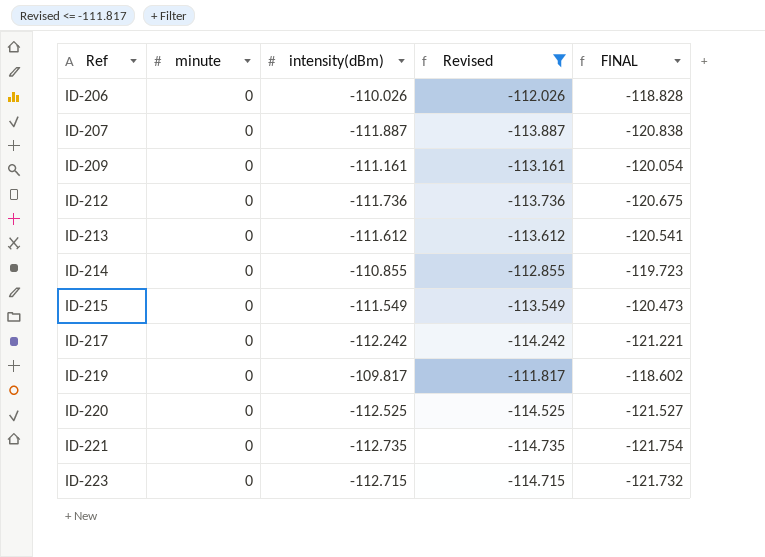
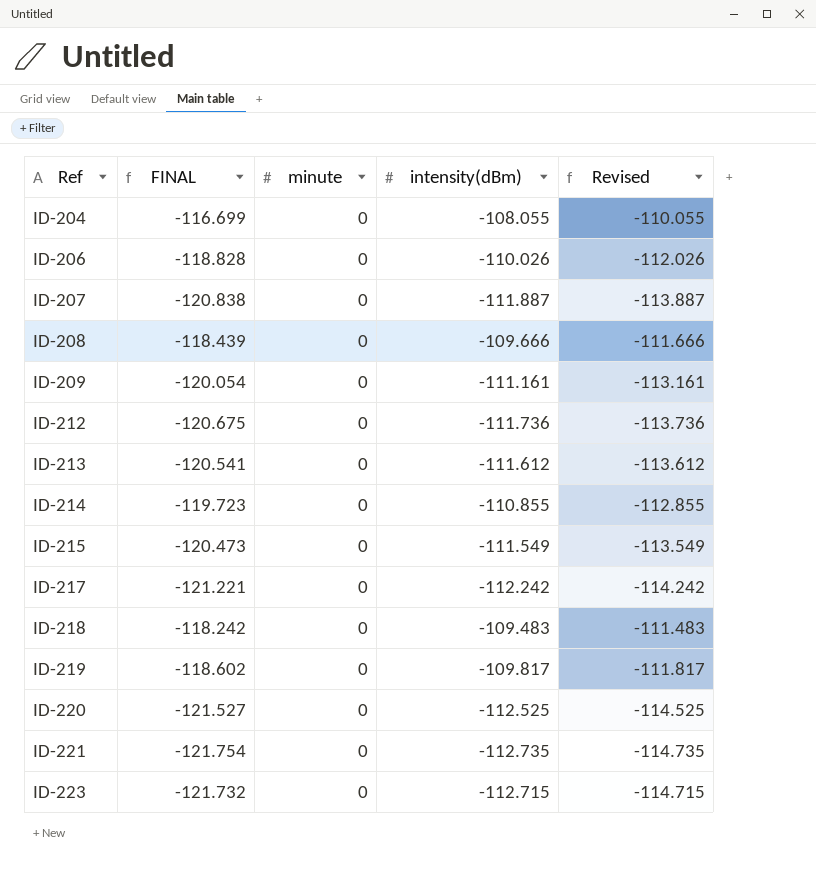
filter: Revised <= -111.817 -> none
column FINAL | position: 5 -> 2

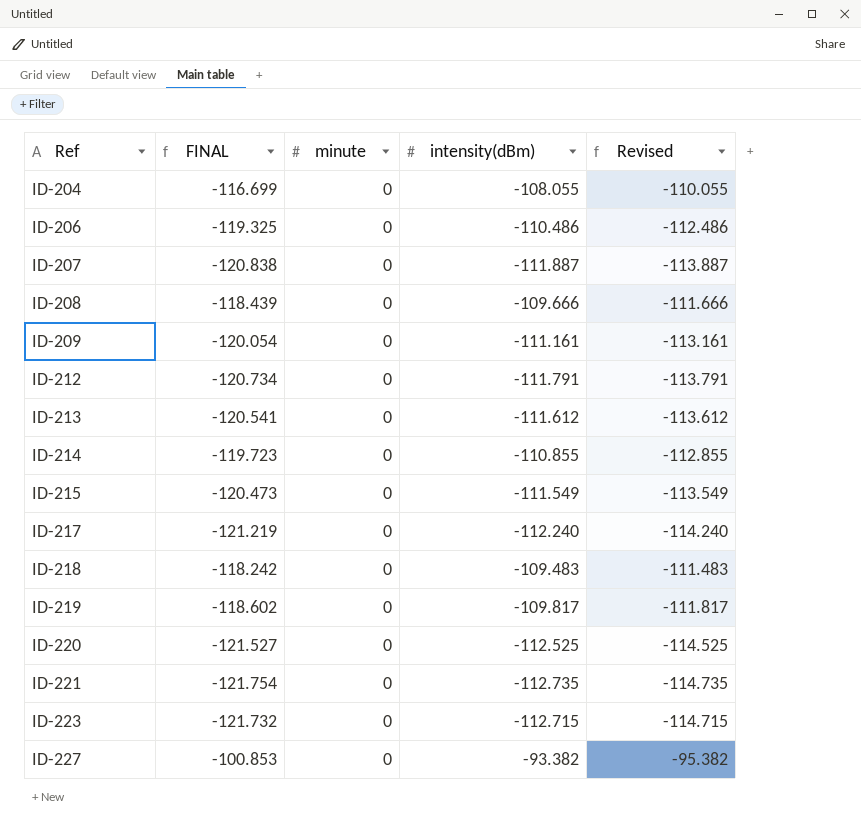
ID-206 | FINAL: -118.828 -> -119.325
ID-206 | intensity(dBm): -110.026 -> -110.486
ID-206 | Revised: -112.026 -> -112.486
ID-212 | FINAL: -120.675 -> -120.734
ID-212 | intensity(dBm): -111.736 -> -111.791
ID-212 | Revised: -113.736 -> -113.791
ID-217 | FINAL: -121.221 -> -121.219
ID-217 | intensity(dBm): -112.242 -> -112.240
ID-217 | Revised: -114.242 -> -114.240
row ID-227: none -> -100.853 | 0 | -93.382 | -95.382

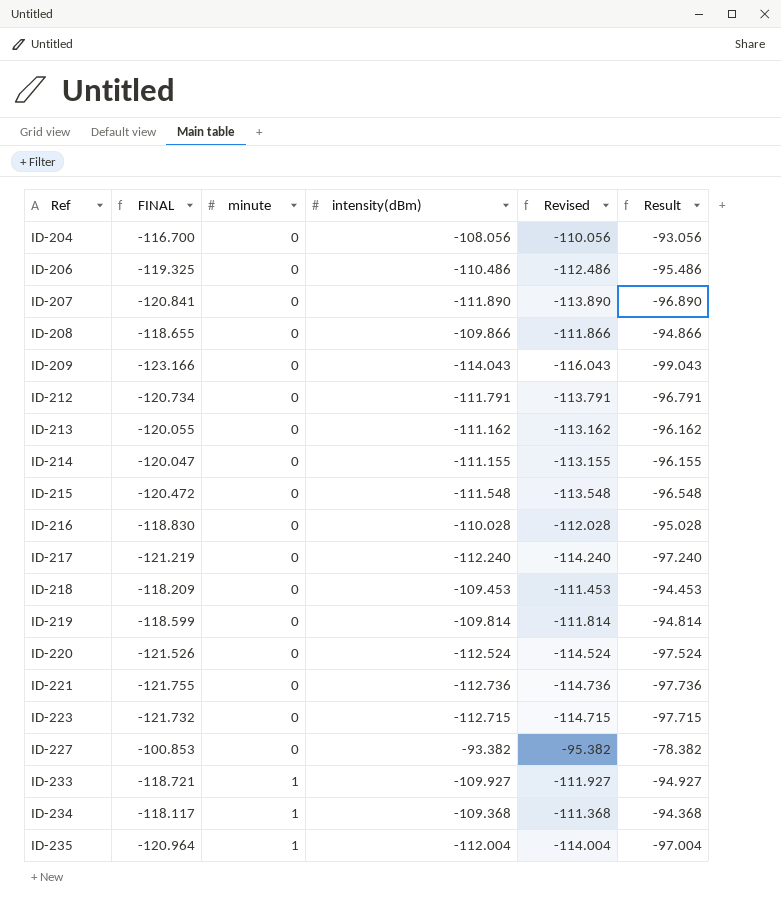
column Result | formula: none -> [intensity(dBm)] + 15
ID-204 | FINAL: -116.699 -> -116.700
ID-204 | intensity(dBm): -108.055 -> -108.056
ID-204 | Revised: -110.055 -> -110.056
ID-207 | FINAL: -120.838 -> -120.841
ID-207 | intensity(dBm): -111.887 -> -111.890
ID-207 | Revised: -113.887 -> -113.890
ID-208 | FINAL: -118.439 -> -118.655
ID-208 | intensity(dBm): -109.666 -> -109.866
ID-208 | Revised: -111.666 -> -111.866
ID-209 | FINAL: -120.054 -> -123.166
ID-209 | intensity(dBm): -111.161 -> -114.043
ID-209 | Revised: -113.161 -> -116.043
ID-213 | FINAL: -120.541 -> -120.055
ID-213 | intensity(dBm): -111.612 -> -111.162
ID-213 | Revised: -113.612 -> -113.162
ID-214 | FINAL: -119.723 -> -120.047
ID-214 | intensity(dBm): -110.855 -> -111.155
ID-214 | Revised: -112.855 -> -113.155
ID-215 | FINAL: -120.473 -> -120.472
ID-215 | intensity(dBm): -111.549 -> -111.548
ID-215 | Revised: -113.549 -> -113.548
row ID-216: none -> -118.830 | 0 | -110.028 | -112.028 | -95.028
ID-218 | FINAL: -118.242 -> -118.209
ID-218 | intensity(dBm): -109.483 -> -109.453
ID-218 | Revised: -111.483 -> -111.453
ID-219 | FINAL: -118.602 -> -118.599
ID-219 | intensity(dBm): -109.817 -> -109.814
ID-219 | Revised: -111.817 -> -111.814
ID-220 | FINAL: -121.527 -> -121.526
ID-220 | intensity(dBm): -112.525 -> -112.524
ID-220 | Revised: -114.525 -> -114.524
ID-221 | FINAL: -121.754 -> -121.755
ID-221 | intensity(dBm): -112.735 -> -112.736
ID-221 | Revised: -114.735 -> -114.736
row ID-233: none -> -118.721 | 1 | -109.927 | -111.927 | -94.927
row ID-234: none -> -118.117 | 1 | -109.368 | -111.368 | -94.368
row ID-235: none -> -120.964 | 1 | -112.004 | -114.004 | -97.004

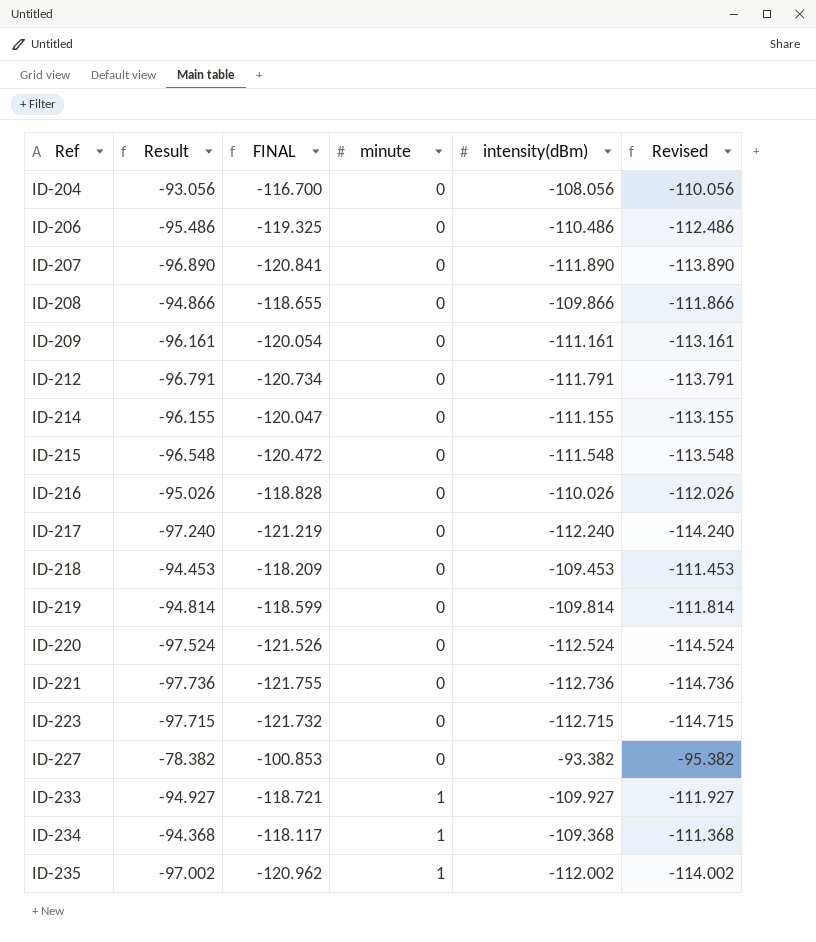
column Result | position: 6 -> 2
row ID-213: -120.055 | 0 | -111.162 | -113.162 | -96.162 -> none
ID-209 | Result: -99.043 -> -96.161
ID-209 | FINAL: -123.166 -> -120.054
ID-209 | intensity(dBm): -114.043 -> -111.161
ID-209 | Revised: -116.043 -> -113.161
ID-216 | Result: -95.028 -> -95.026
ID-216 | FINAL: -118.830 -> -118.828
ID-216 | intensity(dBm): -110.028 -> -110.026
ID-216 | Revised: -112.028 -> -112.026
ID-235 | Result: -97.004 -> -97.002
ID-235 | FINAL: -120.964 -> -120.962
ID-235 | intensity(dBm): -112.004 -> -112.002
ID-235 | Revised: -114.004 -> -114.002

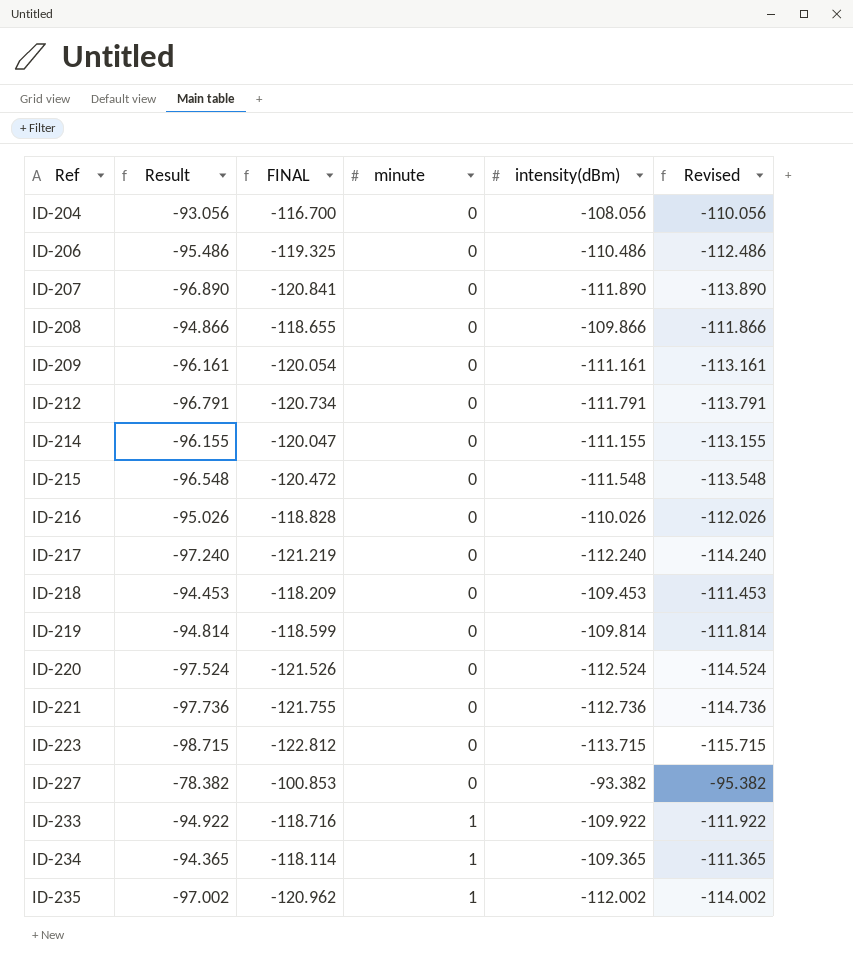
ID-223 | Result: -97.715 -> -98.715
ID-223 | FINAL: -121.732 -> -122.812
ID-223 | intensity(dBm): -112.715 -> -113.715
ID-223 | Revised: -114.715 -> -115.715
ID-233 | Result: -94.927 -> -94.922
ID-233 | FINAL: -118.721 -> -118.716
ID-233 | intensity(dBm): -109.927 -> -109.922
ID-233 | Revised: -111.927 -> -111.922
ID-234 | Result: -94.368 -> -94.365
ID-234 | FINAL: -118.117 -> -118.114
ID-234 | intensity(dBm): -109.368 -> -109.365
ID-234 | Revised: -111.368 -> -111.365

